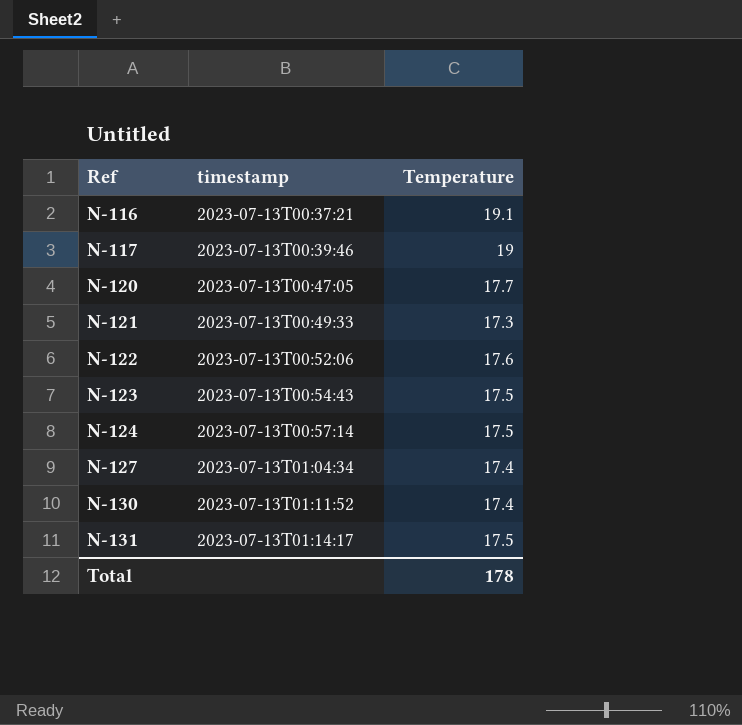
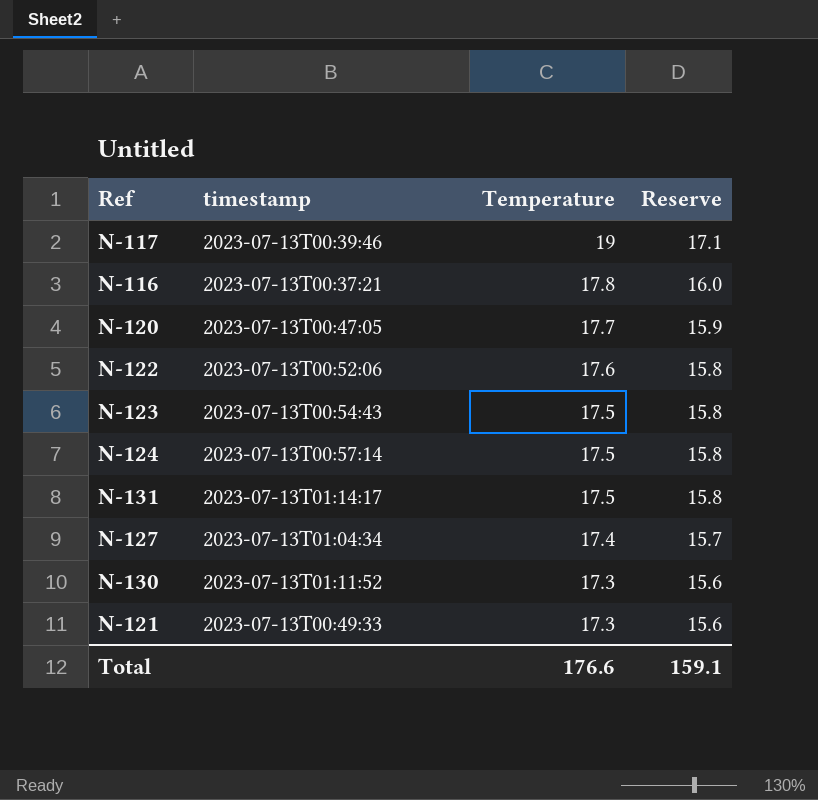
row order: Ref ascending -> Temperature descending
column Reserve | formula: none -> [Temperature] * 0.9
N-116 | Temperature: 19.1 -> 17.8
N-130 | Temperature: 17.4 -> 17.3
Total | Temperature: 178 -> 176.6

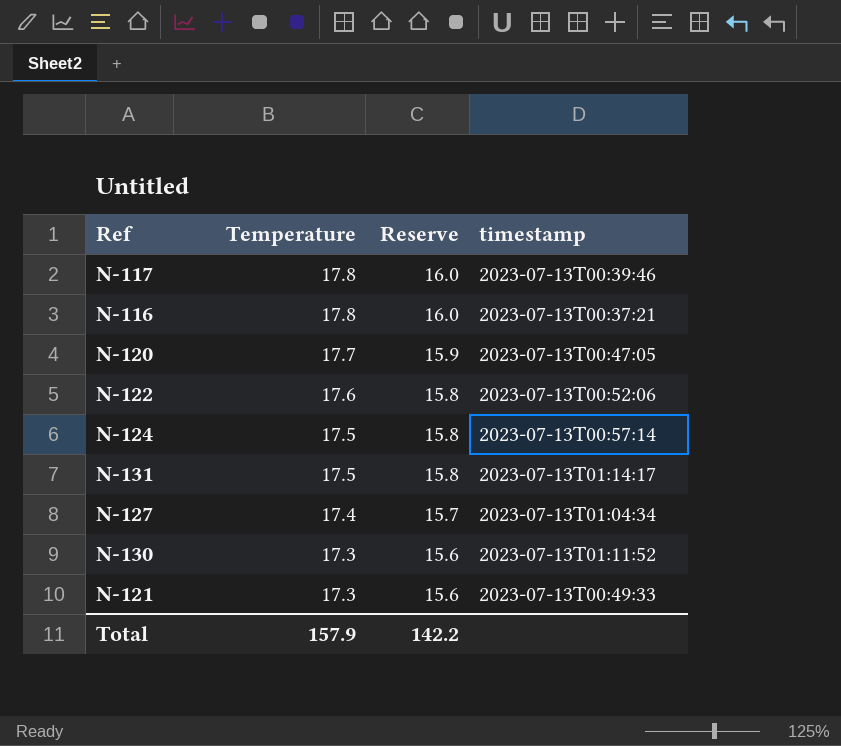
column timestamp | position: 2 -> 4
row N-123: 2023-07-13T00:54:43 | 17.5 | 15.8 -> none
N-117 | Temperature: 19 -> 17.8
N-117 | Reserve: 17.1 -> 16.0
Total | Temperature: 176.6 -> 157.9
Total | Reserve: 159.1 -> 142.2

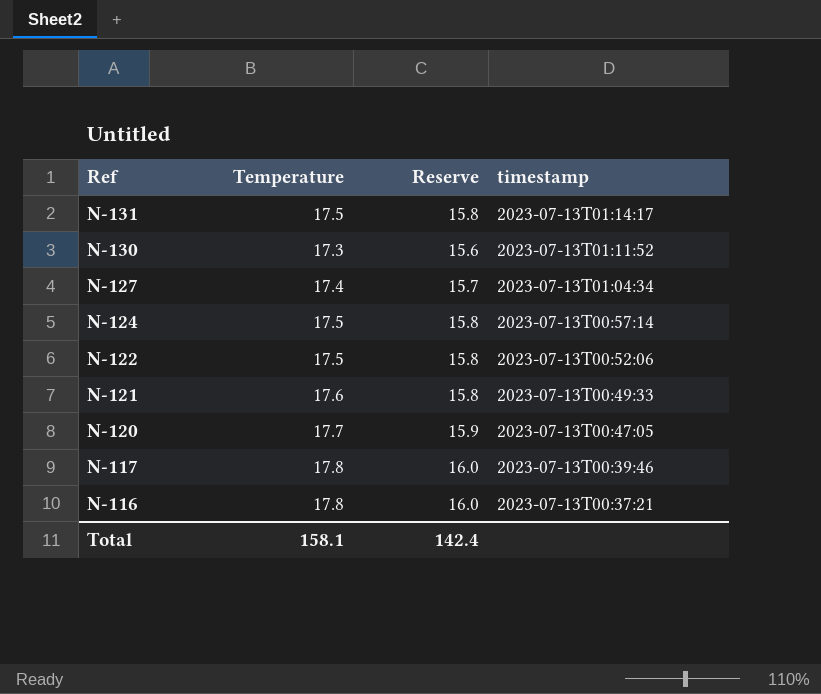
row order: Temperature descending -> Ref descending
N-122 | Temperature: 17.6 -> 17.5
N-121 | Temperature: 17.3 -> 17.6
N-121 | Reserve: 15.6 -> 15.8
Total | Temperature: 157.9 -> 158.1
Total | Reserve: 142.2 -> 142.4

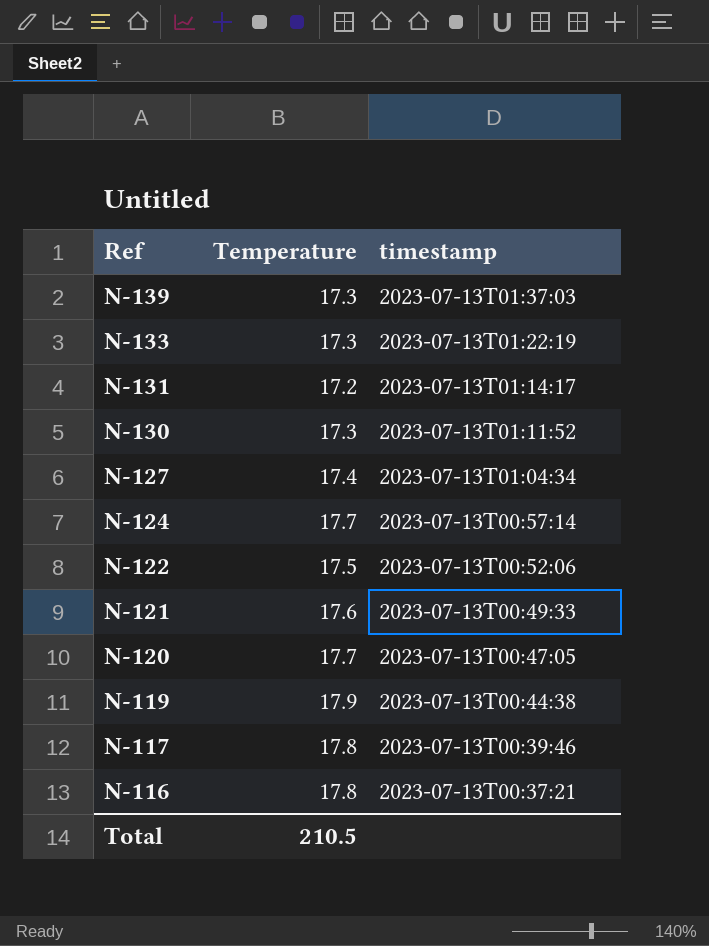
column Reserve | formula: [Temperature] * 0.9 -> none
row N-139: none -> 17.3 | 2023-07-13T01:37:03
row N-133: none -> 17.3 | 2023-07-13T01:22:19
N-131 | Temperature: 17.5 -> 17.2
N-124 | Temperature: 17.5 -> 17.7
row N-119: none -> 17.9 | 2023-07-13T00:44:38
Total | Temperature: 158.1 -> 210.5

